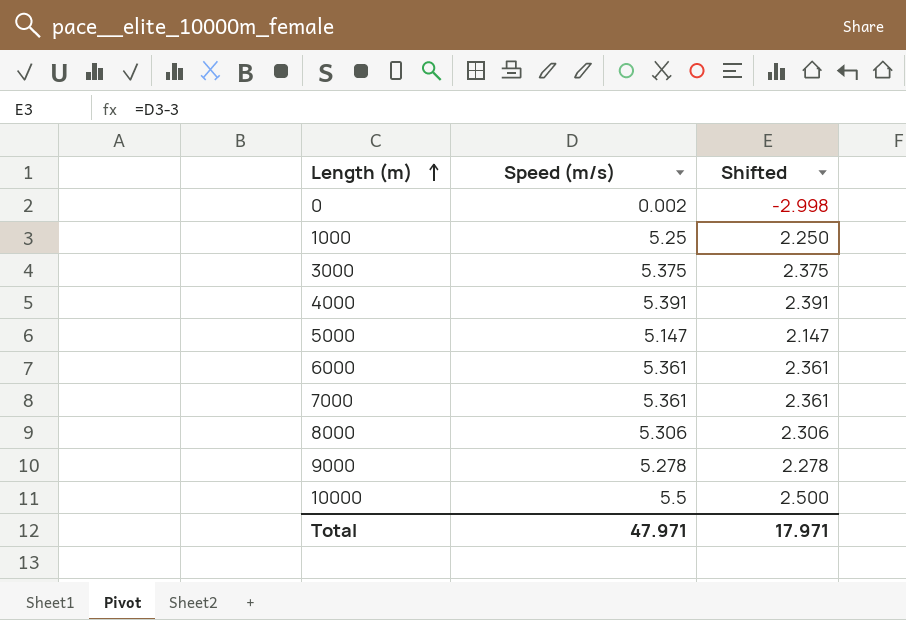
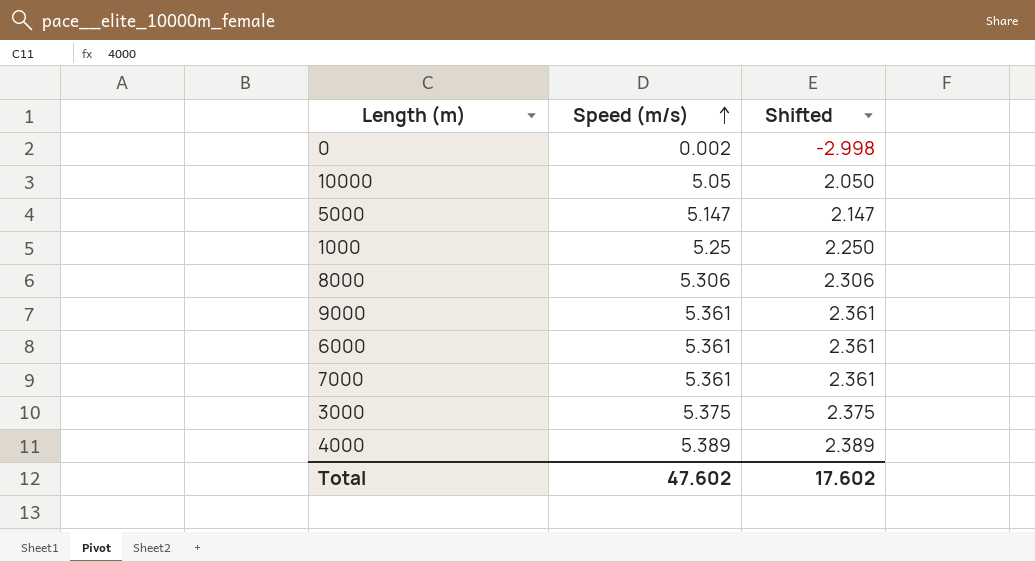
row order: Length (m) ascending -> Speed (m/s) ascending
10000 | Speed (m/s): 5.5 -> 5.05
10000 | Shifted: 2.500 -> 2.050
9000 | Speed (m/s): 5.278 -> 5.361
9000 | Shifted: 2.278 -> 2.361
4000 | Speed (m/s): 5.391 -> 5.389
4000 | Shifted: 2.391 -> 2.389
Total | Speed (m/s): 47.971 -> 47.602
Total | Shifted: 17.971 -> 17.602

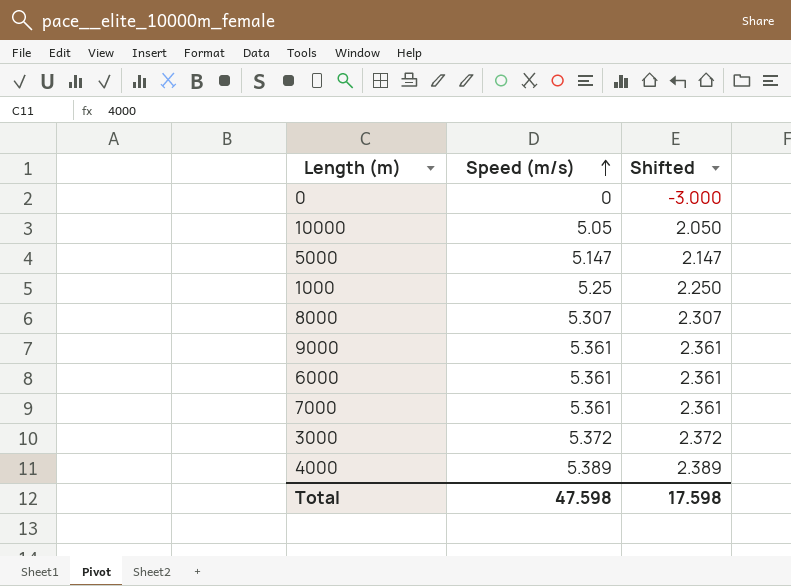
0 | Speed (m/s): 0.002 -> 0
0 | Shifted: -2.998 -> -3.000
8000 | Speed (m/s): 5.306 -> 5.307
8000 | Shifted: 2.306 -> 2.307
3000 | Speed (m/s): 5.375 -> 5.372
3000 | Shifted: 2.375 -> 2.372
Total | Speed (m/s): 47.602 -> 47.598
Total | Shifted: 17.602 -> 17.598

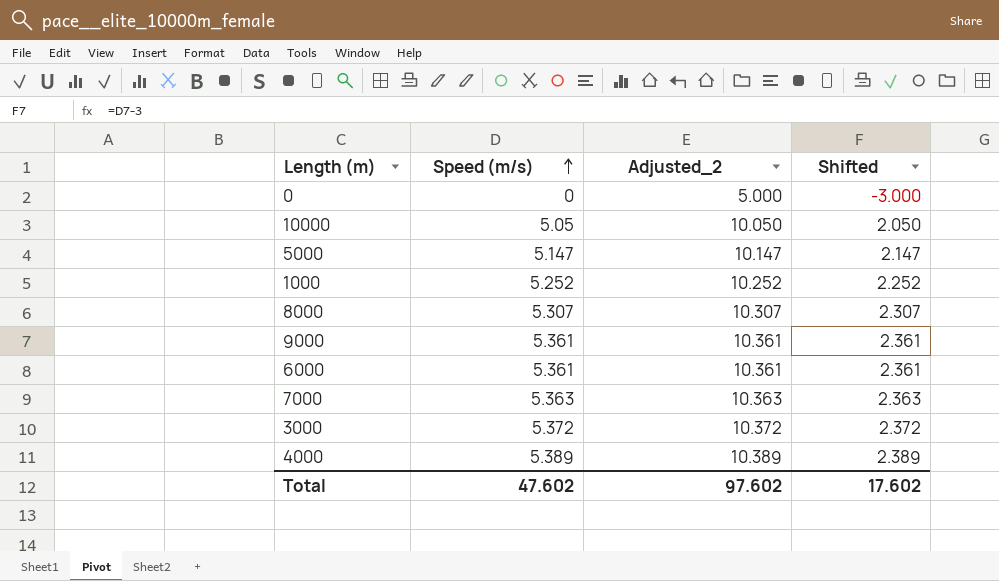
column Adjusted_2 | formula: none -> [Speed (m/s)] + 5
1000 | Speed (m/s): 5.25 -> 5.252
1000 | Shifted: 2.250 -> 2.252
7000 | Speed (m/s): 5.361 -> 5.363
7000 | Shifted: 2.361 -> 2.363
Total | Speed (m/s): 47.598 -> 47.602
Total | Shifted: 17.598 -> 17.602

